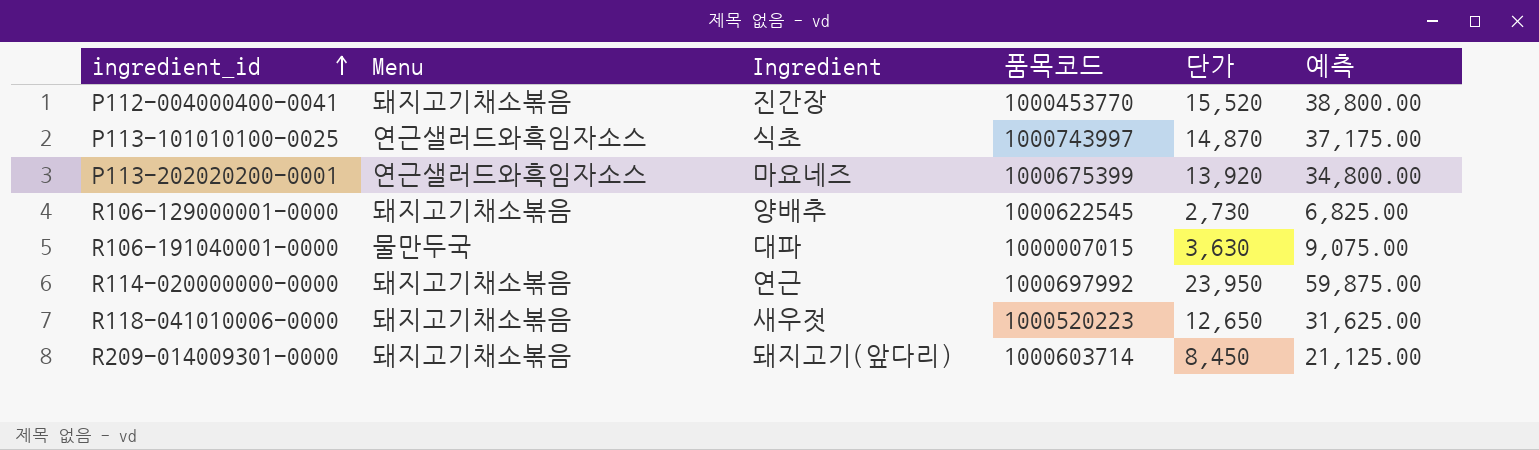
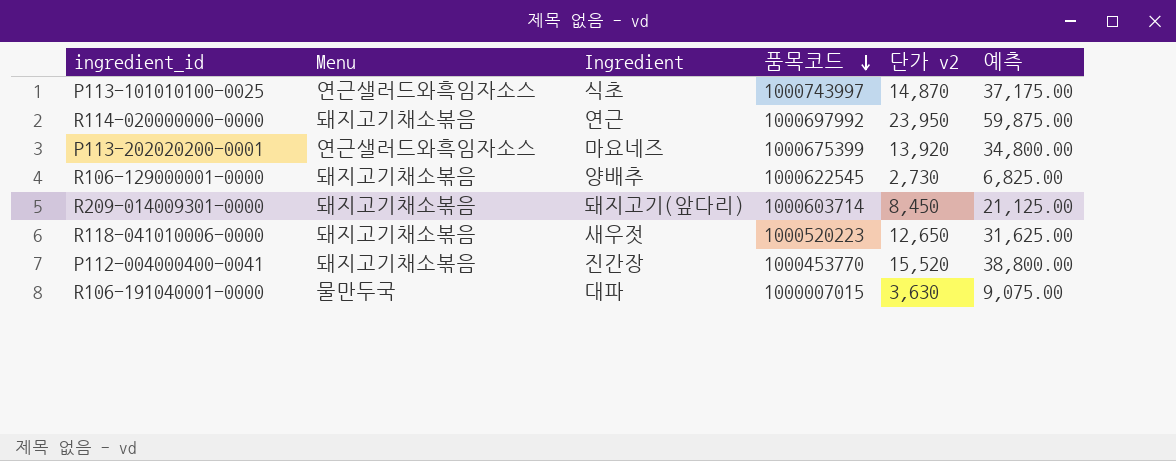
row order: ingredient_id ascending -> 품목코드 descending
column name: 단가 -> 단가 v2

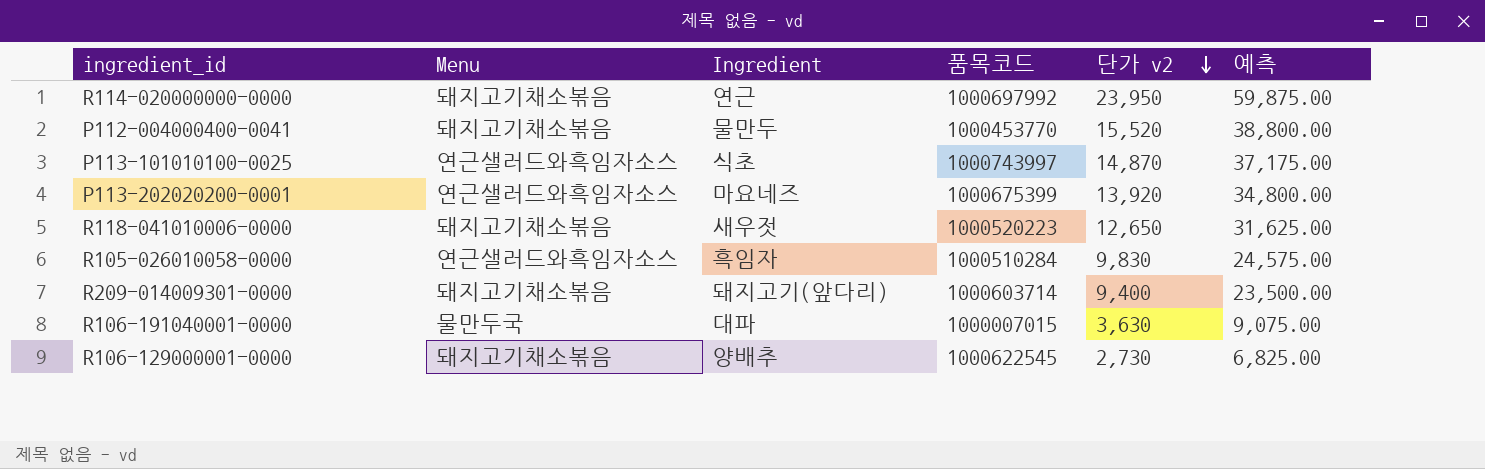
row order: 품목코드 descending -> 단가 v2 descending
P112-004000400-0041 | Ingredient: 진간장 -> 물만두
row R105-026010058-0000: none -> 연근샐러드와흑임자소스 | 흑임자 | 1000510284 | 9,830 | 24,575.00
R209-014009301-0000 | 단가 v2: 8,450 -> 9,400
R209-014009301-0000 | 예측: 21,125.00 -> 23,500.00

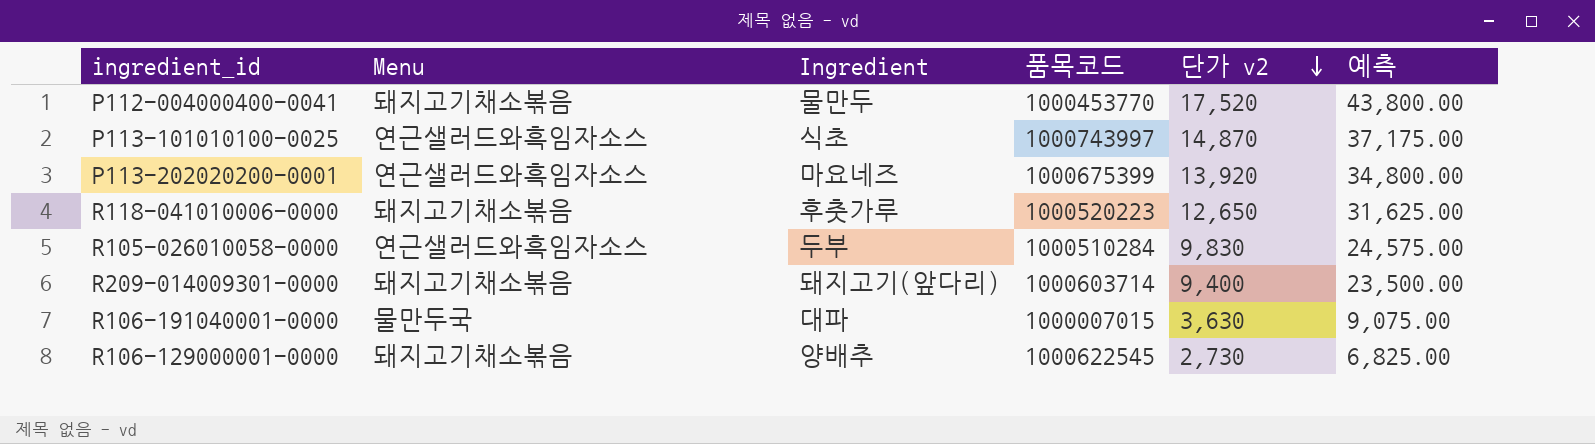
row R114-020000000-0000: 돼지고기채소볶음 | 연근 | 1000697992 | 23,950 | 59,875.00 -> none
P112-004000400-0041 | 단가 v2: 15,520 -> 17,520
P112-004000400-0041 | 예측: 38,800.00 -> 43,800.00
R118-041010006-0000 | Ingredient: 새우젓 -> 후춧가루
R105-026010058-0000 | Ingredient: 흑임자 -> 두부

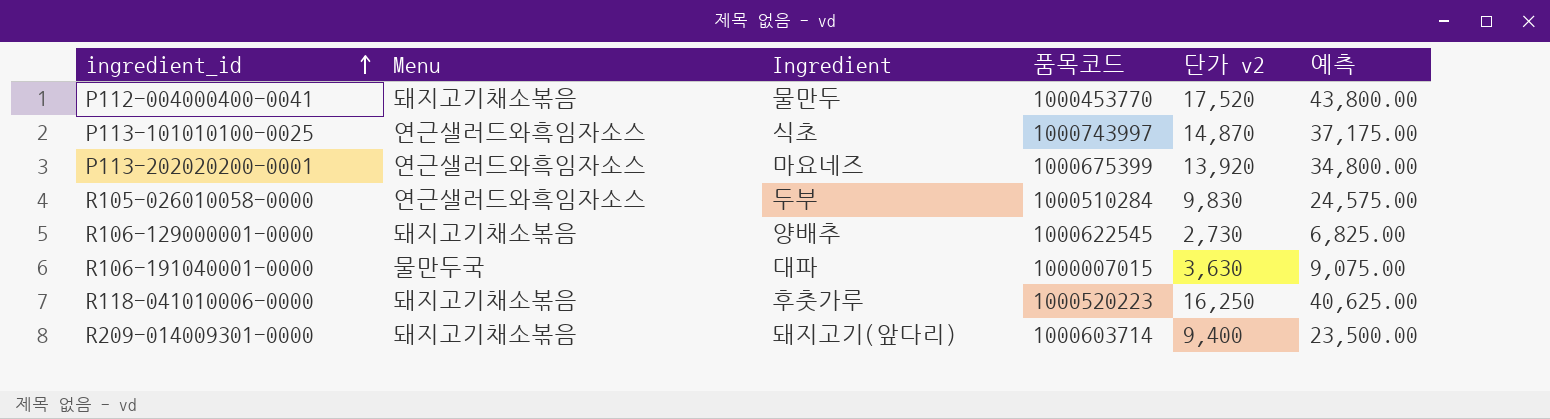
row order: 단가 v2 descending -> ingredient_id ascending
R118-041010006-0000 | 단가 v2: 12,650 -> 16,250
R118-041010006-0000 | 예측: 31,625.00 -> 40,625.00

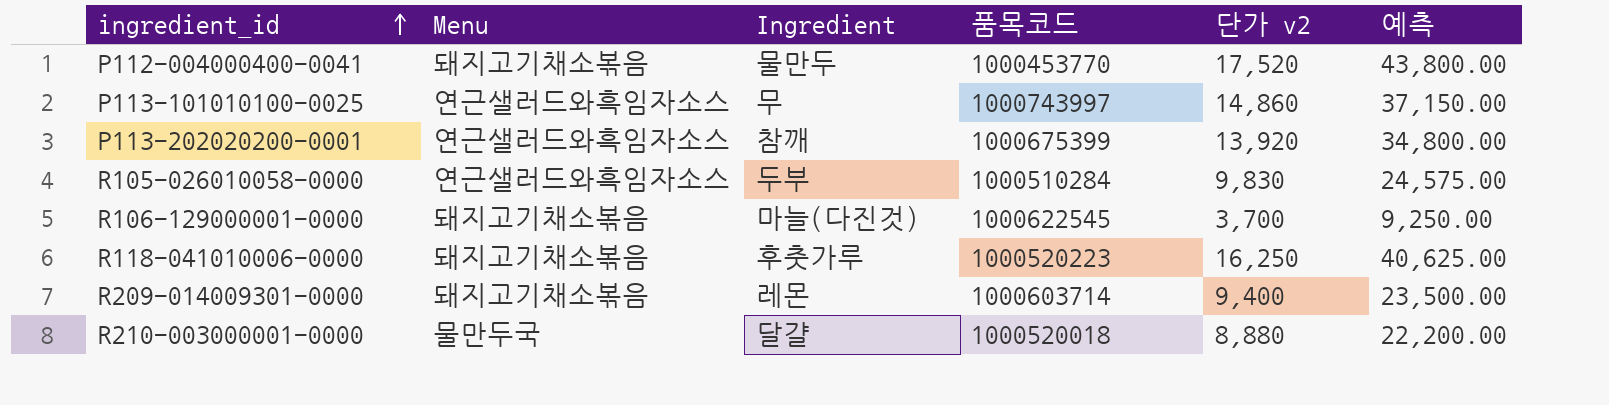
row R106-191040001-0000: 물만두국 | 대파 | 1000007015 | 3,630 | 9,075.00 -> none
P113-101010100-0025 | Ingredient: 식초 -> 무
P113-101010100-0025 | 단가 v2: 14,870 -> 14,860
P113-101010100-0025 | 예측: 37,175.00 -> 37,150.00
P113-202020200-0001 | Ingredient: 마요네즈 -> 참깨
R106-129000001-0000 | Ingredient: 양배추 -> 마늘(다진것)
R106-129000001-0000 | 단가 v2: 2,730 -> 3,700
R106-129000001-0000 | 예측: 6,825.00 -> 9,250.00
R209-014009301-0000 | Ingredient: 돼지고기(앞다리) -> 레몬
row R210-003000001-0000: none -> 물만두국 | 달걀 | 1000520018 | 8,880 | 22,200.00

